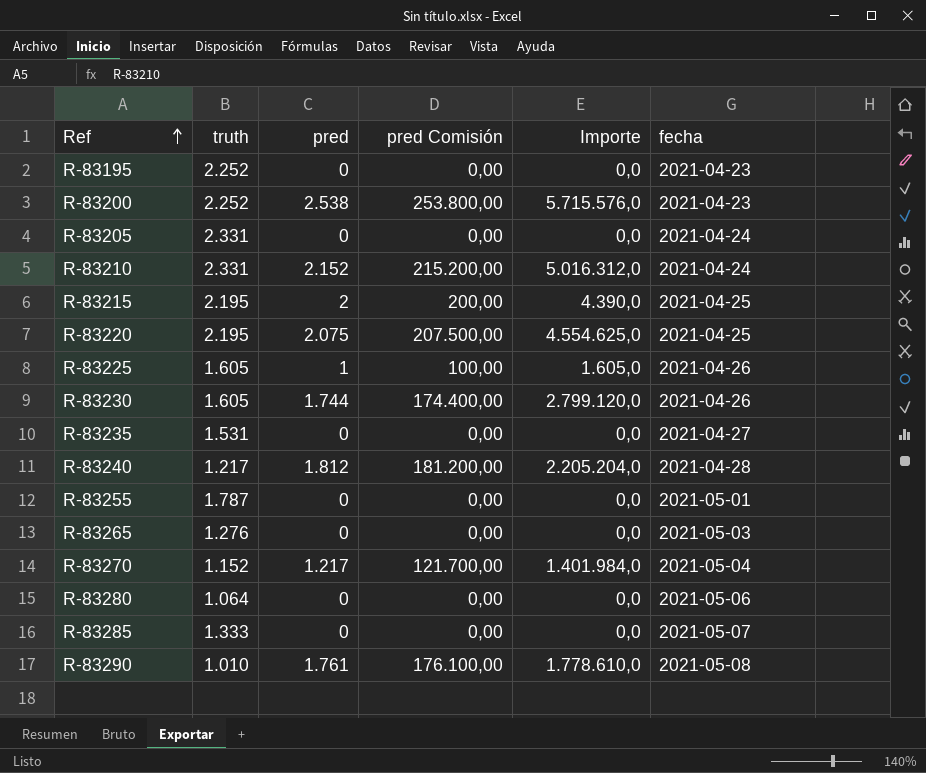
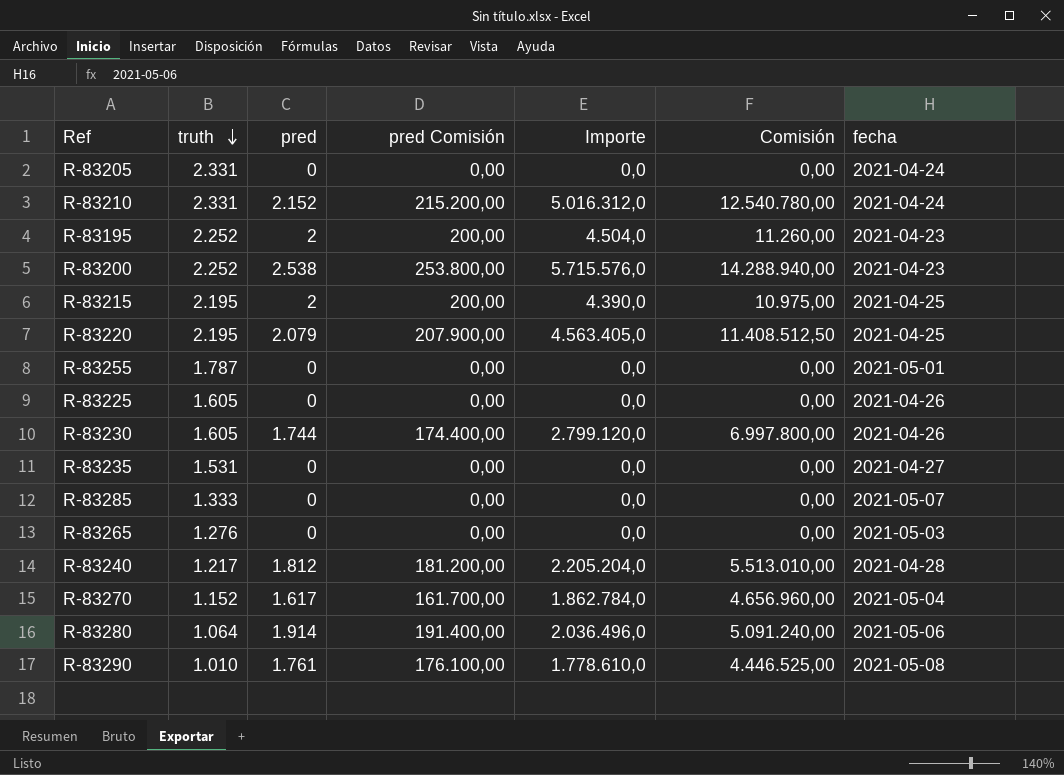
row order: Ref ascending -> truth descending
column Comisión | formula: none -> [Importe] * 2,5
R-83195 | pred: 0 -> 2
R-83195 | pred Comisión: 0,00 -> 200,00
R-83195 | Importe: 0,0 -> 4.504,0
R-83220 | pred: 2.075 -> 2.079
R-83220 | pred Comisión: 207.500,00 -> 207.900,00
R-83220 | Importe: 4.554.625,0 -> 4.563.405,0
R-83225 | pred: 1 -> 0
R-83225 | pred Comisión: 100,00 -> 0,00
R-83225 | Importe: 1.605,0 -> 0,0
R-83270 | pred: 1.217 -> 1.617
R-83270 | pred Comisión: 121.700,00 -> 161.700,00
R-83270 | Importe: 1.401.984,0 -> 1.862.784,0
R-83280 | pred: 0 -> 1.914
R-83280 | pred Comisión: 0,00 -> 191.400,00
R-83280 | Importe: 0,0 -> 2.036.496,0

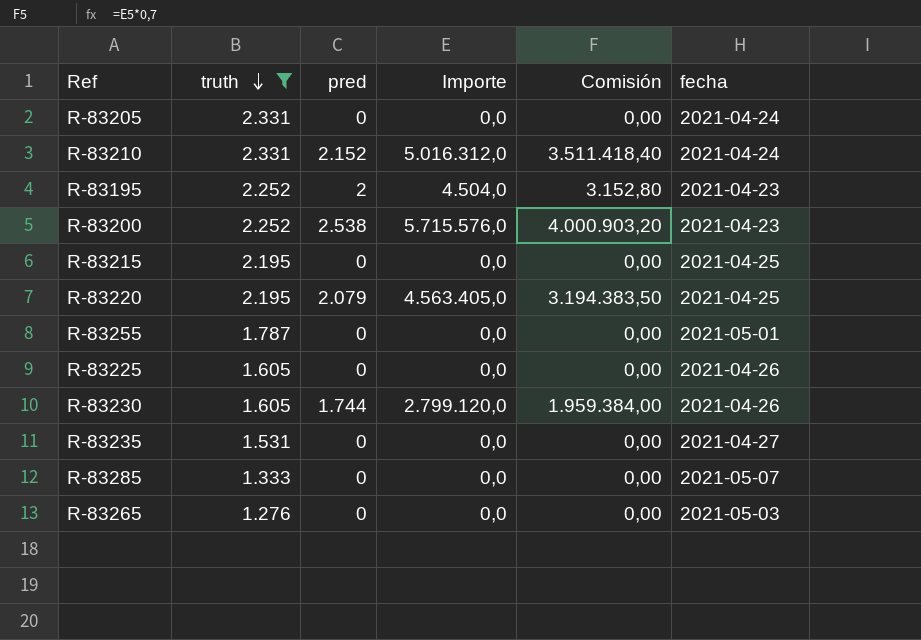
filter: none -> truth >= 1.276
column pred Comisión | formula: [pred] * 100 -> none
column Comisión | formula: [Importe] * 2,5 -> [Importe] * 0,7
R-83215 | pred: 2 -> 0
R-83215 | Importe: 4.390,0 -> 0,0

